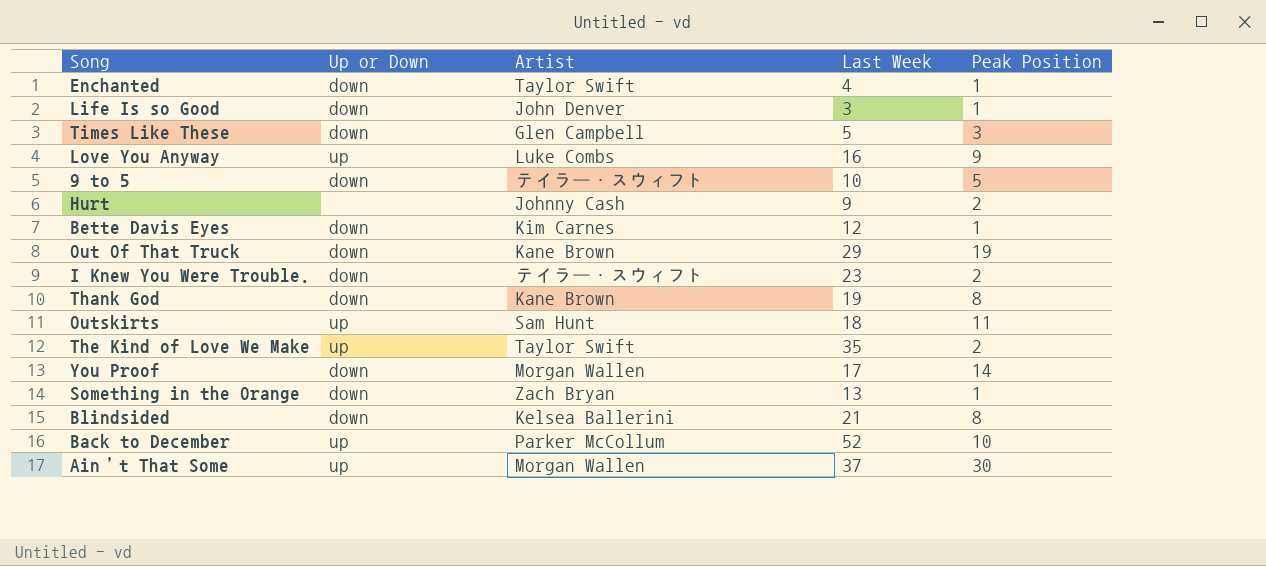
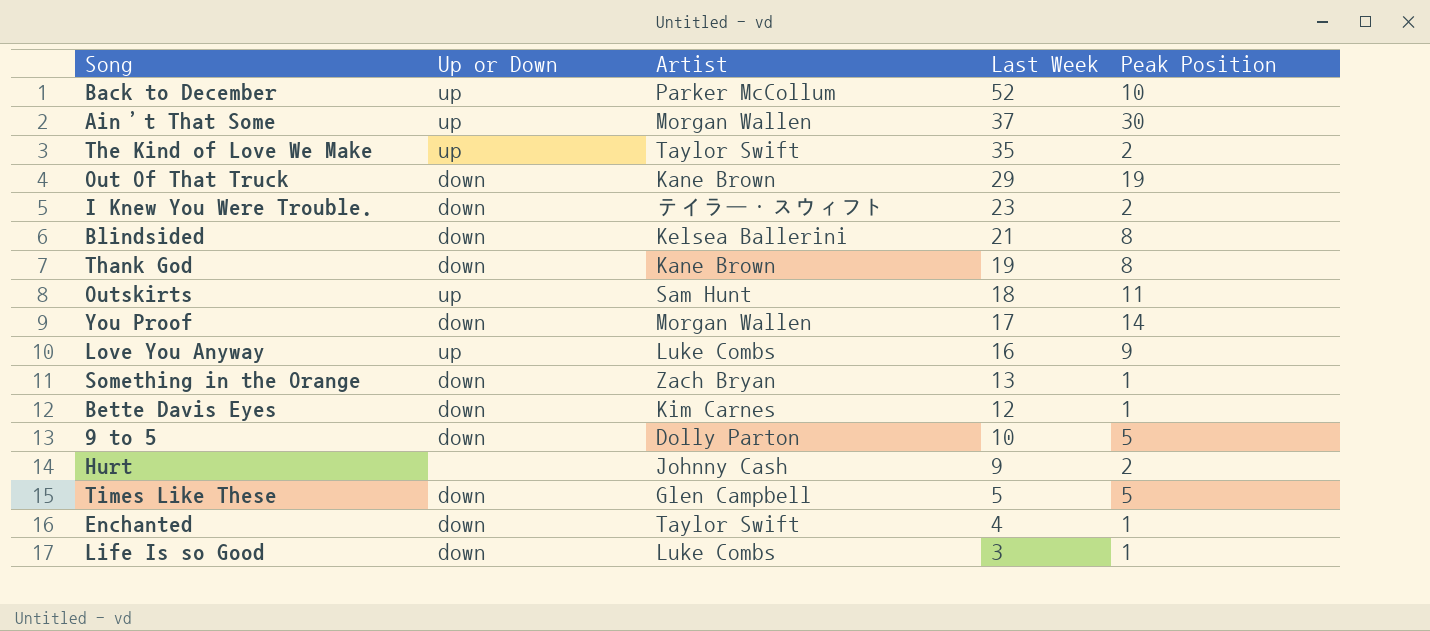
row order: none -> Last Week descending
9 to 5 | Artist: テイラー・スウィフト -> Dolly Parton
Times Like These | Peak Position: 3 -> 5
Life Is so Good | Artist: John Denver -> Luke Combs

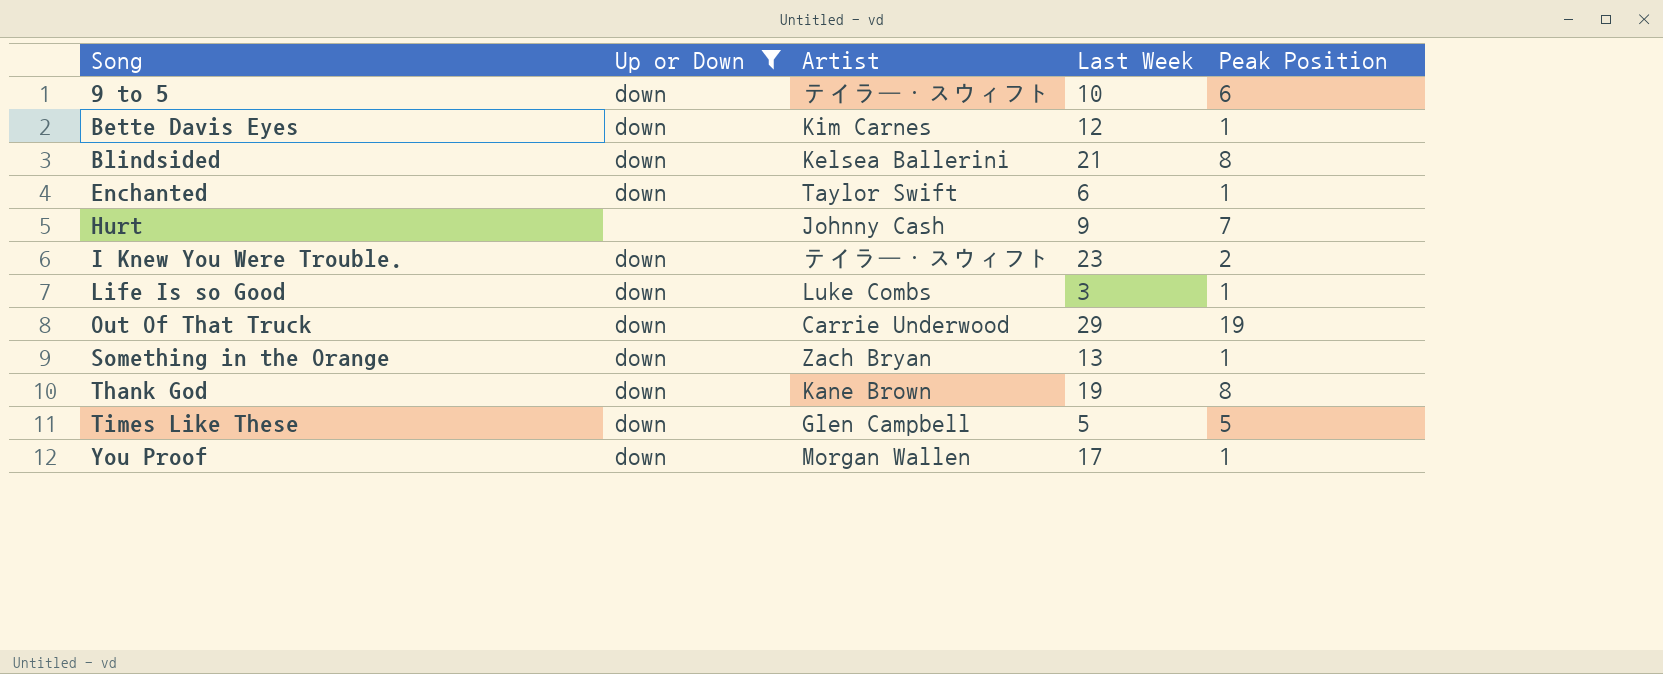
filter: none -> Up or Down != up
row order: Last Week descending -> Song ascending
9 to 5 | Artist: Dolly Parton -> テイラー・スウィフト
9 to 5 | Peak Position: 5 -> 6
Enchanted | Last Week: 4 -> 6
Hurt | Peak Position: 2 -> 7
Out Of That Truck | Artist: Kane Brown -> Carrie Underwood
You Proof | Peak Position: 14 -> 1

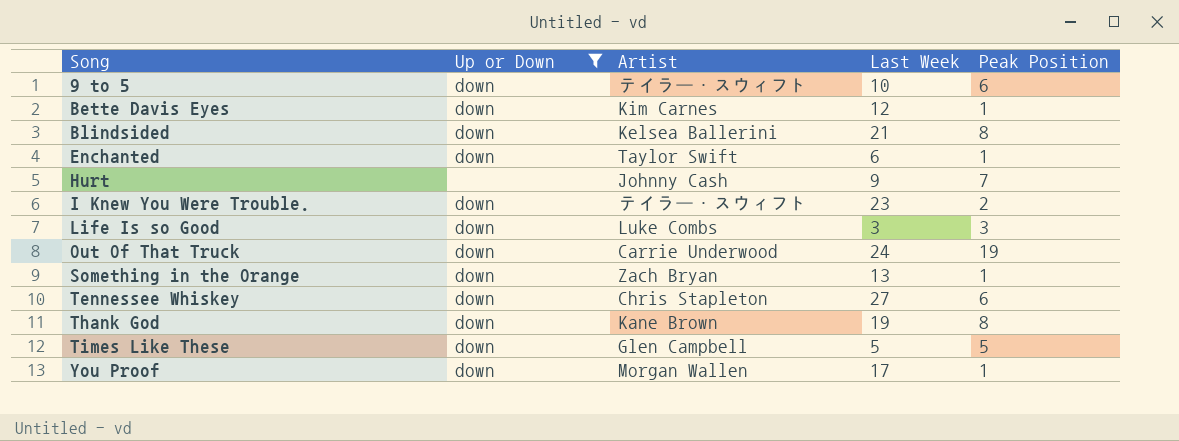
Life Is so Good | Peak Position: 1 -> 3
Out Of That Truck | Last Week: 29 -> 24
row Tennessee Whiskey: none -> down | Chris Stapleton | 27 | 6

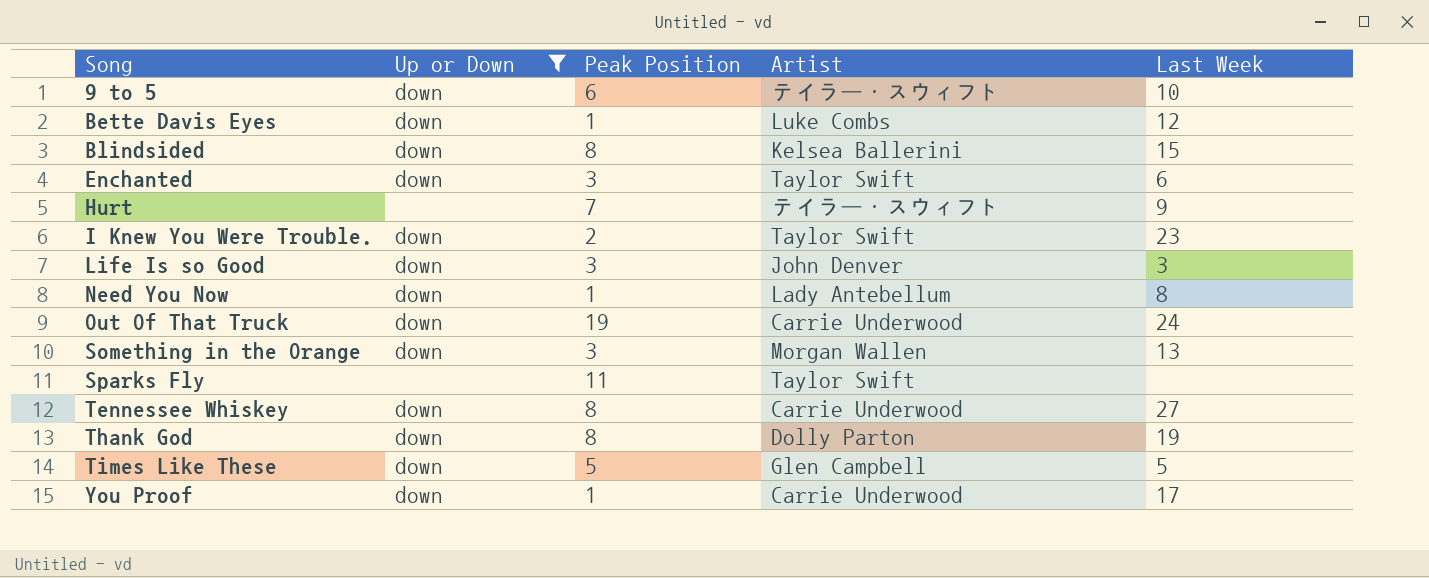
column Peak Position | position: 5 -> 3
Bette Davis Eyes | Artist: Kim Carnes -> Luke Combs
Blindsided | Last Week: 21 -> 15
Enchanted | Peak Position: 1 -> 3
Hurt | Artist: Johnny Cash -> テイラー・スウィフト
I Knew You Were Trouble. | Artist: テイラー・スウィフト -> Taylor Swift
Life Is so Good | Artist: Luke Combs -> John Denver
row Need You Now: none -> down | 1 | Lady Antebellum | 8
Something in the Orange | Peak Position: 1 -> 3
Something in the Orange | Artist: Zach Bryan -> Morgan Wallen
row Sparks Fly: none -> none | 11 | Taylor Swift | none
Tennessee Whiskey | Peak Position: 6 -> 8
Tennessee Whiskey | Artist: Chris Stapleton -> Carrie Underwood
Thank God | Artist: Kane Brown -> Dolly Parton
You Proof | Artist: Morgan Wallen -> Carrie Underwood

